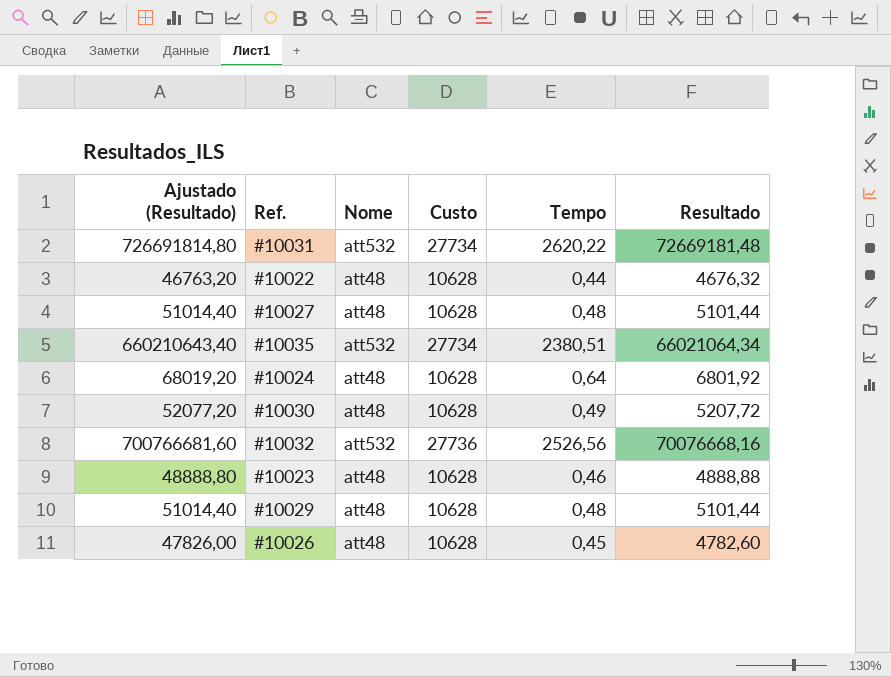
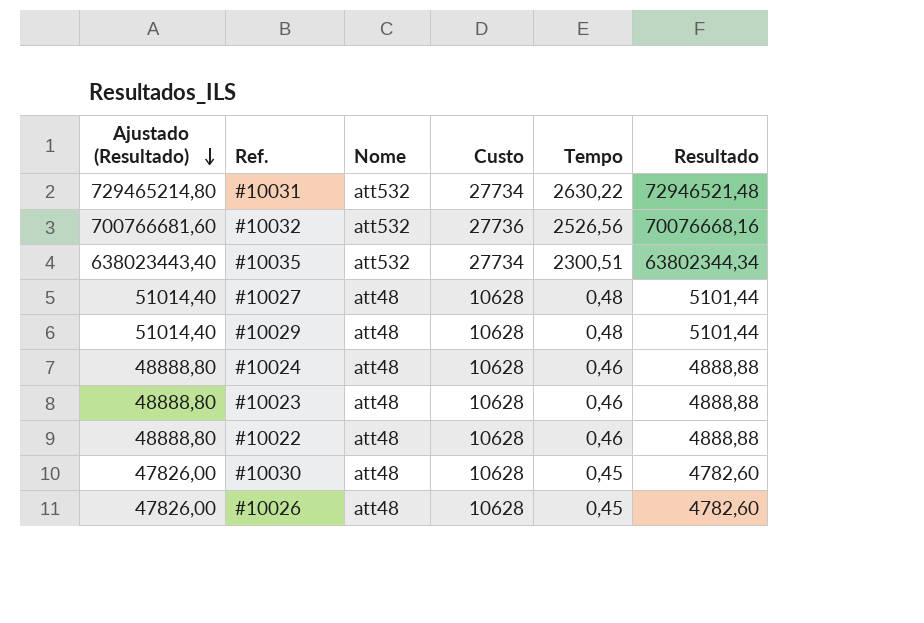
row order: none -> Ajustado (Resultado) descending
#10031 | Ajustado (Resultado): 726691814,80 -> 729465214,80
#10031 | Tempo: 2620,22 -> 2630,22
#10031 | Resultado: 72669181,48 -> 72946521,48
#10035 | Ajustado (Resultado): 660210643,40 -> 638023443,40
#10035 | Tempo: 2380,51 -> 2300,51
#10035 | Resultado: 66021064,34 -> 63802344,34
#10024 | Ajustado (Resultado): 68019,20 -> 48888,80
#10024 | Tempo: 0,64 -> 0,46
#10024 | Resultado: 6801,92 -> 4888,88
#10022 | Ajustado (Resultado): 46763,20 -> 48888,80
#10022 | Tempo: 0,44 -> 0,46
#10022 | Resultado: 4676,32 -> 4888,88
#10030 | Ajustado (Resultado): 52077,20 -> 47826,00
#10030 | Tempo: 0,49 -> 0,45
#10030 | Resultado: 5207,72 -> 4782,60

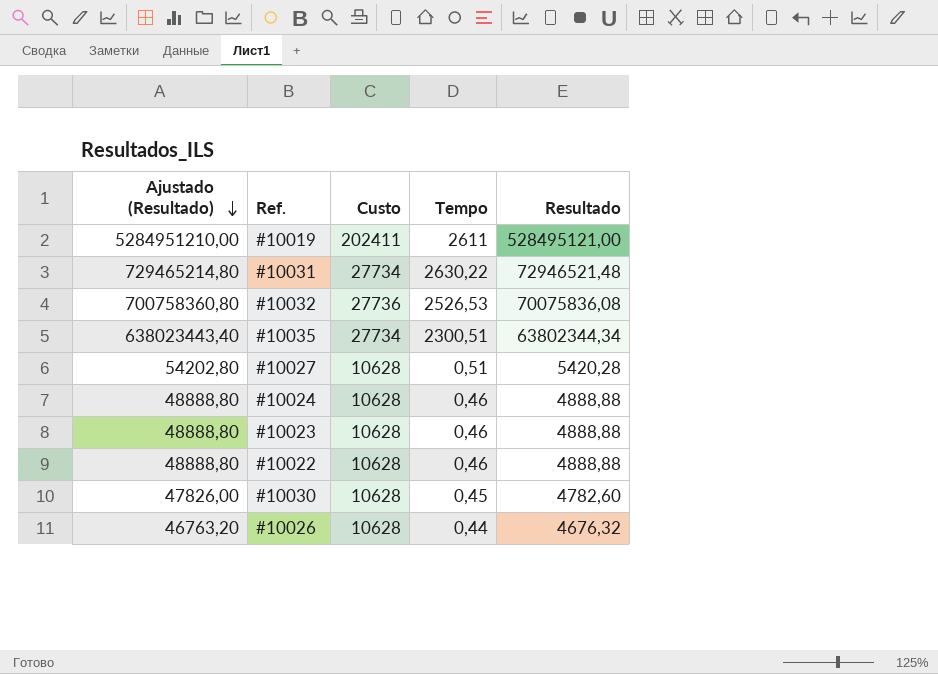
column Nome | position: 3 -> none
row #10029: 51014,40 | att48 | 10628 | 0,48 | 5101,44 -> none
row #10019: none -> 5284951210,00 | 202411 | 2611 | 528495121,00
#10032 | Ajustado (Resultado): 700766681,60 -> 700758360,80
#10032 | Tempo: 2526,56 -> 2526,53
#10032 | Resultado: 70076668,16 -> 70075836,08
#10027 | Ajustado (Resultado): 51014,40 -> 54202,80
#10027 | Tempo: 0,48 -> 0,51
#10027 | Resultado: 5101,44 -> 5420,28
#10026 | Ajustado (Resultado): 47826,00 -> 46763,20
#10026 | Tempo: 0,45 -> 0,44
#10026 | Resultado: 4782,60 -> 4676,32

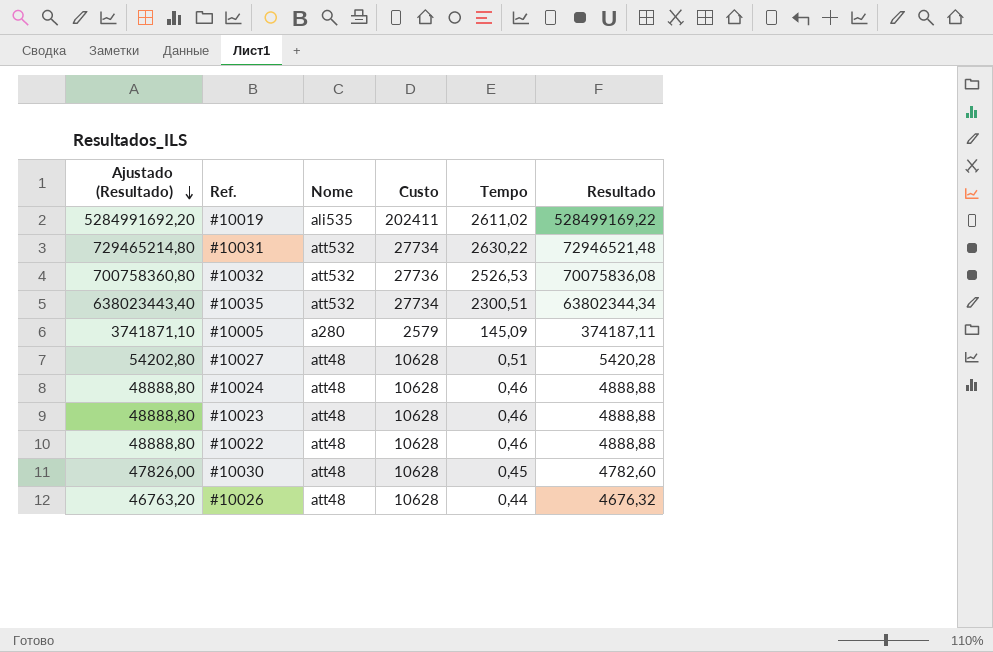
column Nome | position: none -> 3
#10019 | Ajustado (Resultado): 5284951210,00 -> 5284991692,20
#10019 | Tempo: 2611 -> 2611,02
#10019 | Resultado: 528495121,00 -> 528499169,22
row #10005: none -> 3741871,10 | a280 | 2579 | 145,09 | 374187,11

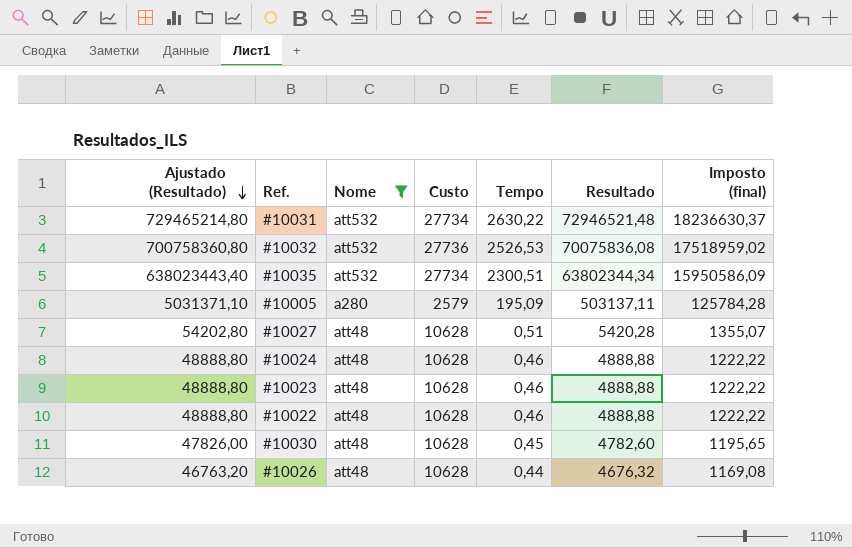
filter: none -> Nome != ali535
column Imposto (final) | formula: none -> [Resultado] * 0,25
#10005 | Ajustado (Resultado): 3741871,10 -> 5031371,10
#10005 | Tempo: 145,09 -> 195,09
#10005 | Resultado: 374187,11 -> 503137,11

